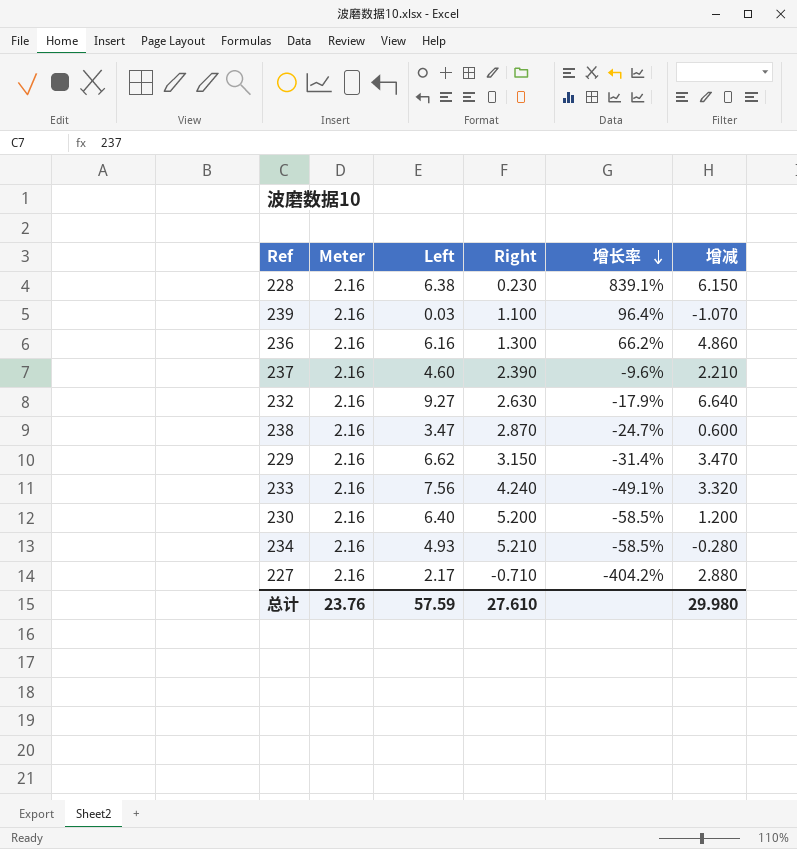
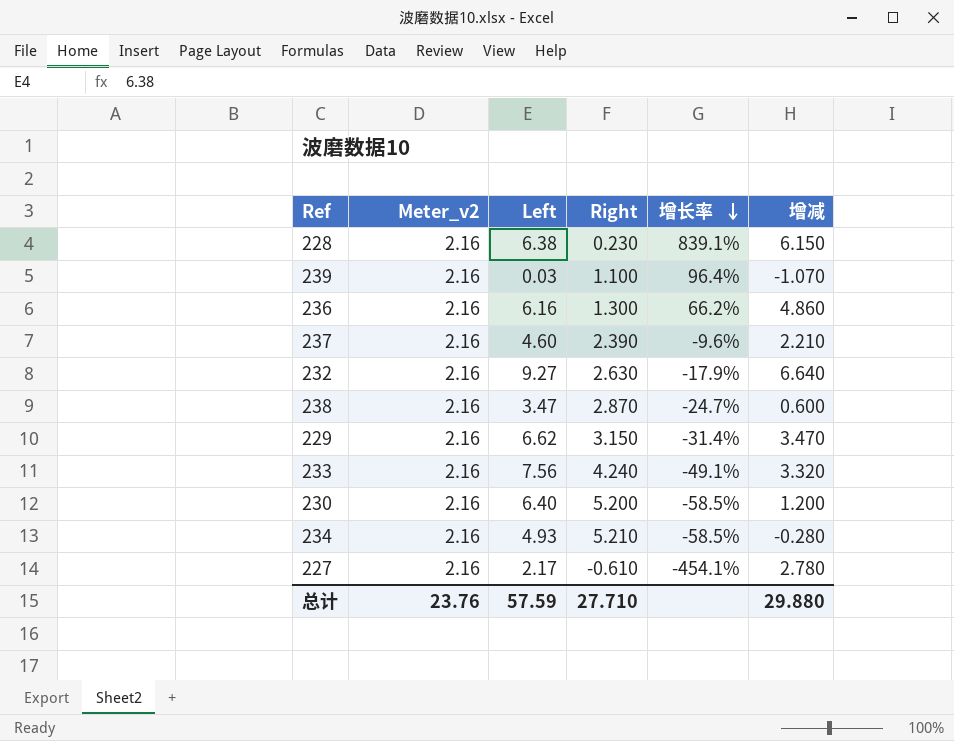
column name: Meter -> Meter_v2
227 | Right: -0.710 -> -0.610
227 | 增长率: -404.2% -> -454.1%
227 | 增减: 2.880 -> 2.780
总计 | Right: 27.610 -> 27.710
总计 | 增减: 29.980 -> 29.880

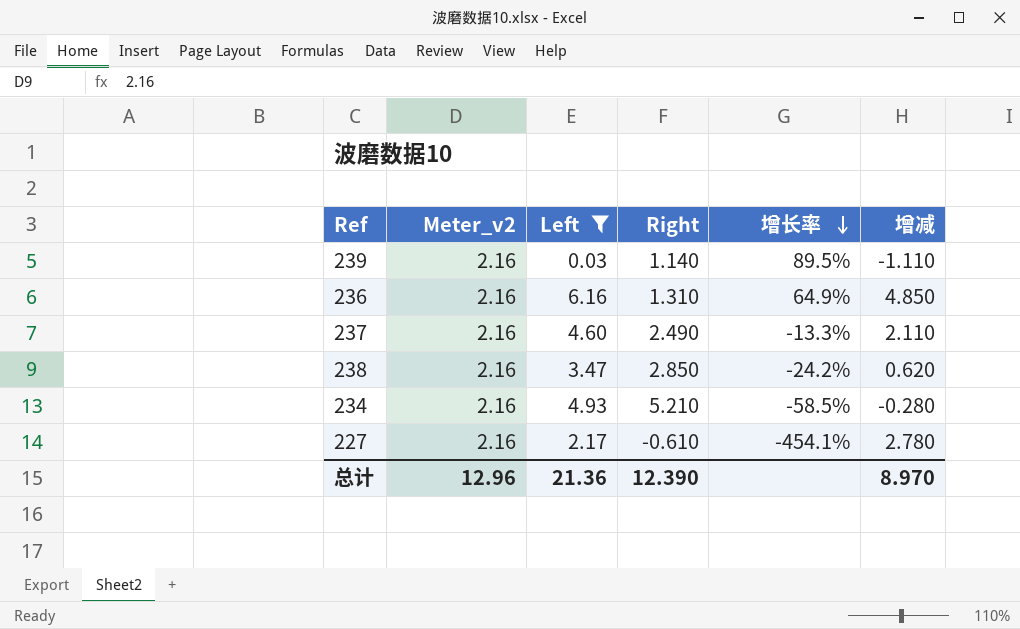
filter: none -> Left <= 6.16
239 | Right: 1.100 -> 1.140
239 | 增长率: 96.4% -> 89.5%
239 | 增减: -1.070 -> -1.110
236 | Right: 1.300 -> 1.310
236 | 增长率: 66.2% -> 64.9%
236 | 增减: 4.860 -> 4.850
237 | Right: 2.390 -> 2.490
237 | 增长率: -9.6% -> -13.3%
237 | 增减: 2.210 -> 2.110
238 | Right: 2.870 -> 2.850
238 | 增长率: -24.7% -> -24.2%
238 | 增减: 0.600 -> 0.620
总计 | Meter_v2: 23.76 -> 12.96
总计 | Left: 57.59 -> 21.36
总计 | Right: 27.710 -> 12.390
总计 | 增减: 29.880 -> 8.970

